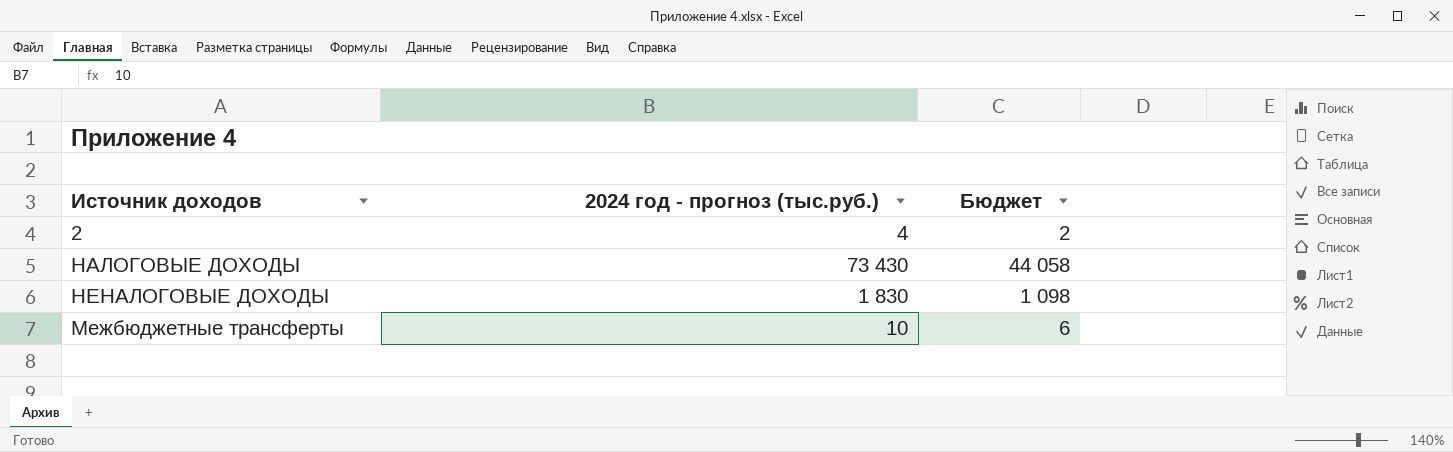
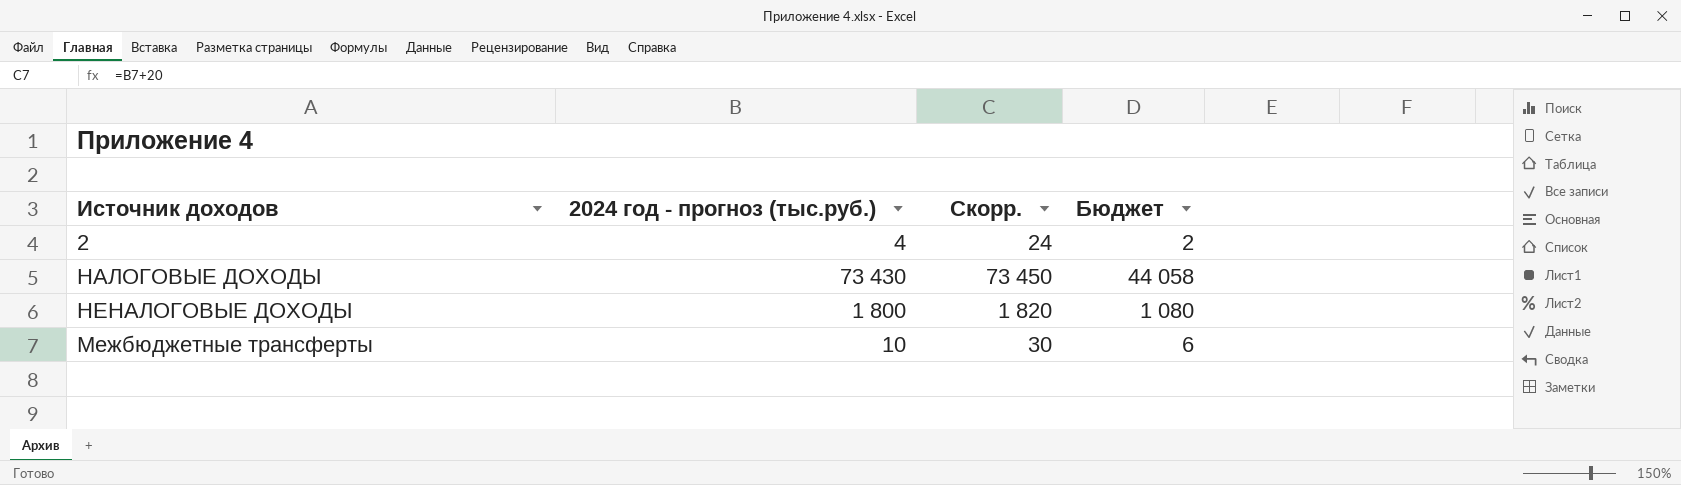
column Скорр. | formula: none -> [2024 год - прогноз (тыс.руб.)] + 20
НЕНАЛОГОВЫЕ ДОХОДЫ | 2024 год - прогноз (тыс.руб.): 1 830 -> 1 800
НЕНАЛОГОВЫЕ ДОХОДЫ | Бюджет: 1 098 -> 1 080

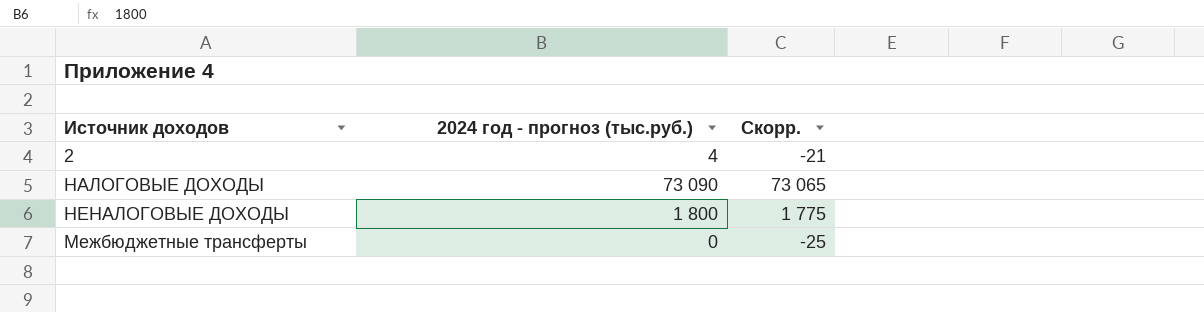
column Бюджет | formula: [2024 год - прогноз (тыс.руб.)] * 0,6 -> none
column Скорр. | formula: [2024 год - прогноз (тыс.руб.)] + 20 -> [2024 год - прогноз (тыс.руб.)] - 25
НАЛОГОВЫЕ ДОХОДЫ | 2024 год - прогноз (тыс.руб.): 73 430 -> 73 090
Межбюджетные трансферты | 2024 год - прогноз (тыс.руб.): 10 -> 0

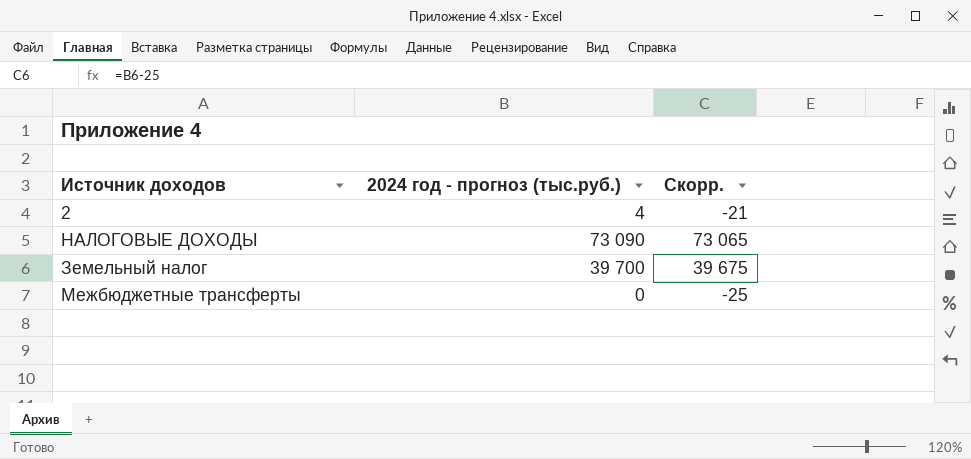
row НЕНАЛОГОВЫЕ ДОХОДЫ: 1 800 | 1 775 -> none
row Земельный налог: none -> 39 700 | 39 675

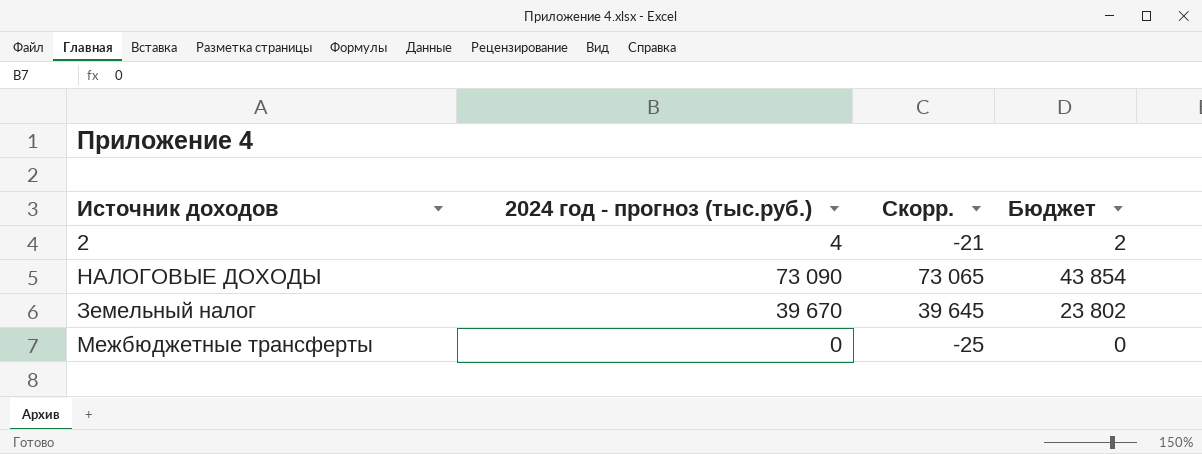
column Бюджет | formula: none -> [2024 год - прогноз (тыс.руб.)] * 0,6
Земельный налог | 2024 год - прогноз (тыс.руб.): 39 700 -> 39 670
Земельный налог | Скорр.: 39 675 -> 39 645

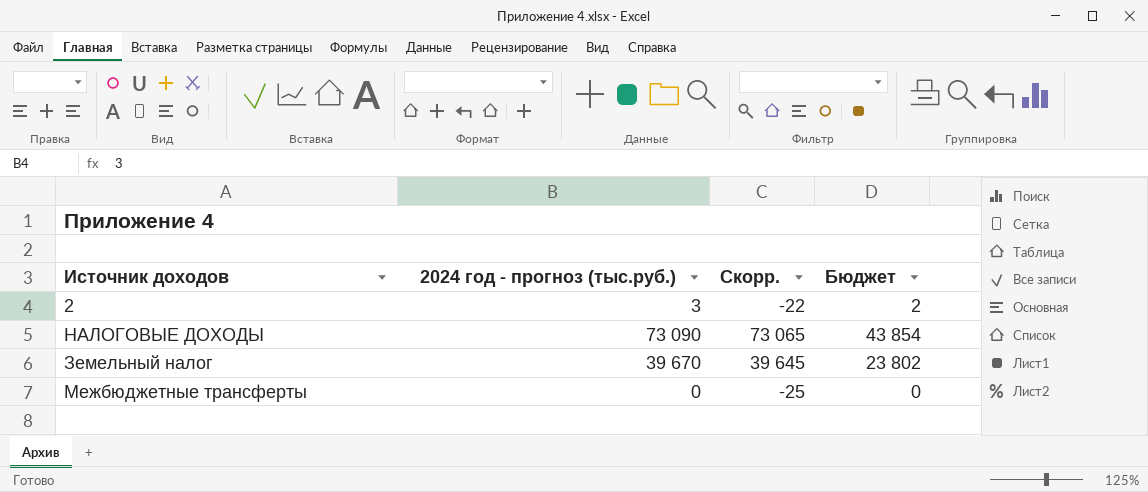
2 | 2024 год - прогноз (тыс.руб.): 4 -> 3
2 | Скорр.: -21 -> -22

